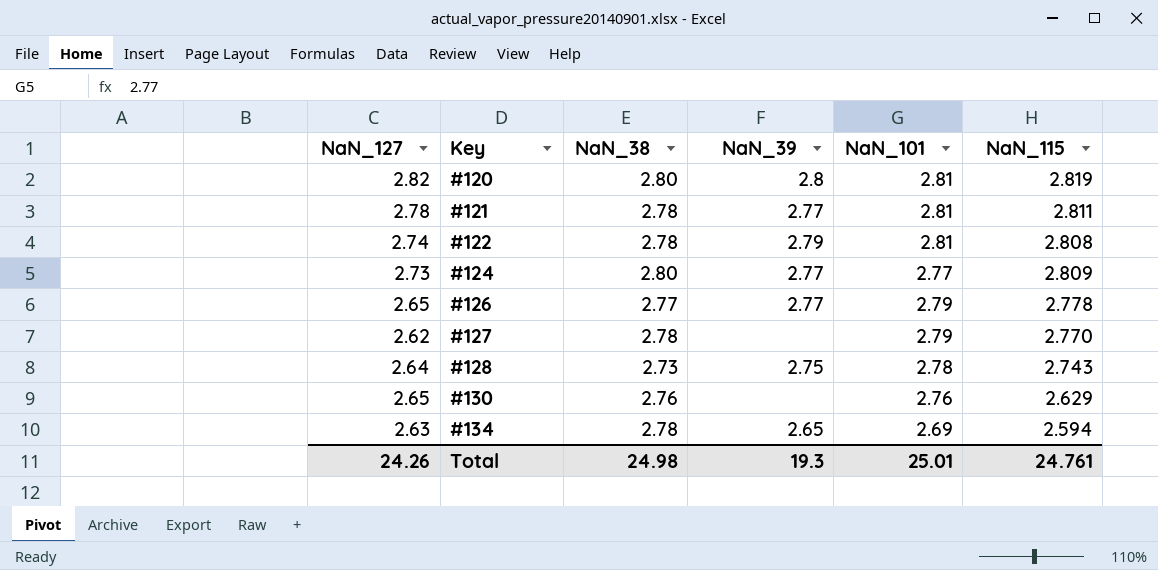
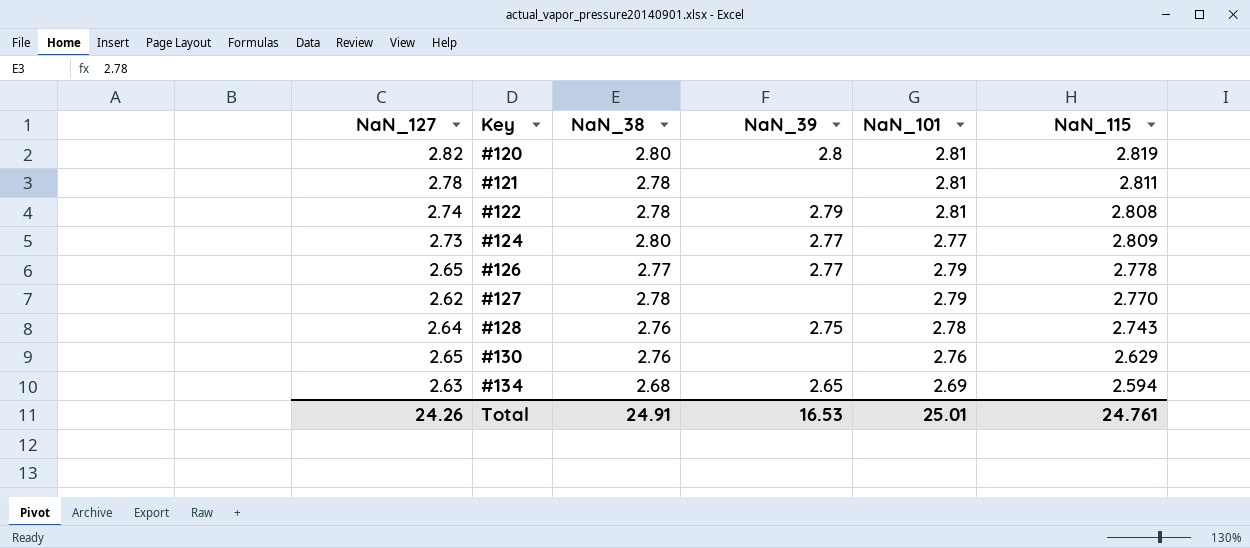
#121 | NaN_39: 2.77 -> none
#128 | NaN_38: 2.73 -> 2.76
#134 | NaN_38: 2.78 -> 2.68
Total | NaN_38: 24.98 -> 24.91
Total | NaN_39: 19.3 -> 16.53

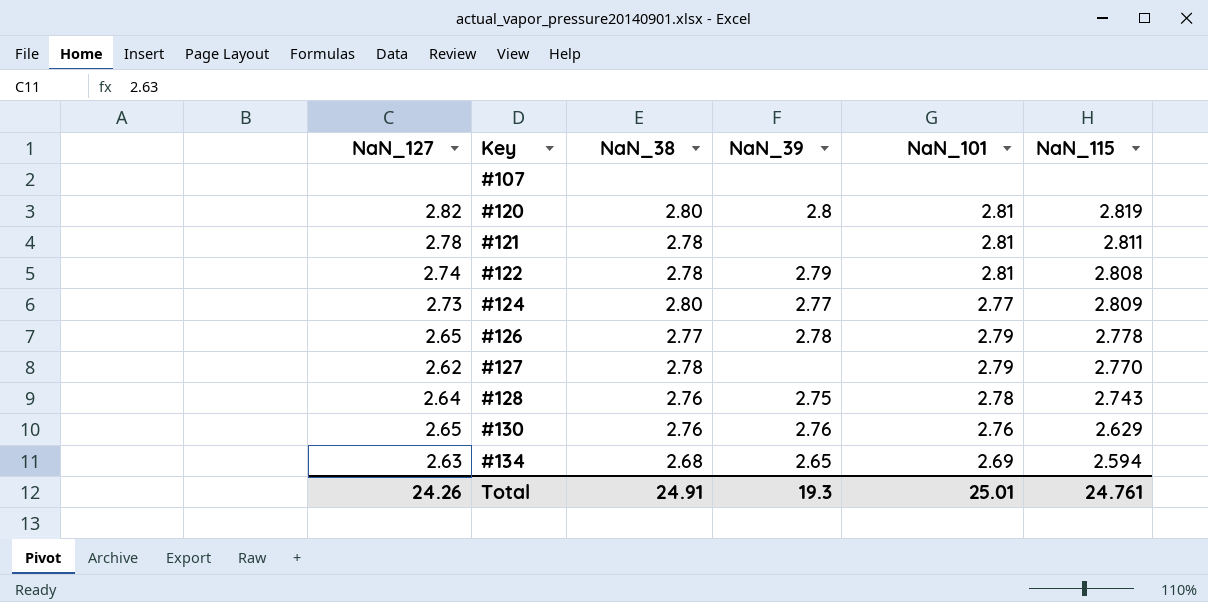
row #107: none -> none | none | none | none | none
#126 | NaN_39: 2.77 -> 2.78
#130 | NaN_39: none -> 2.76
Total | NaN_39: 16.53 -> 19.3

